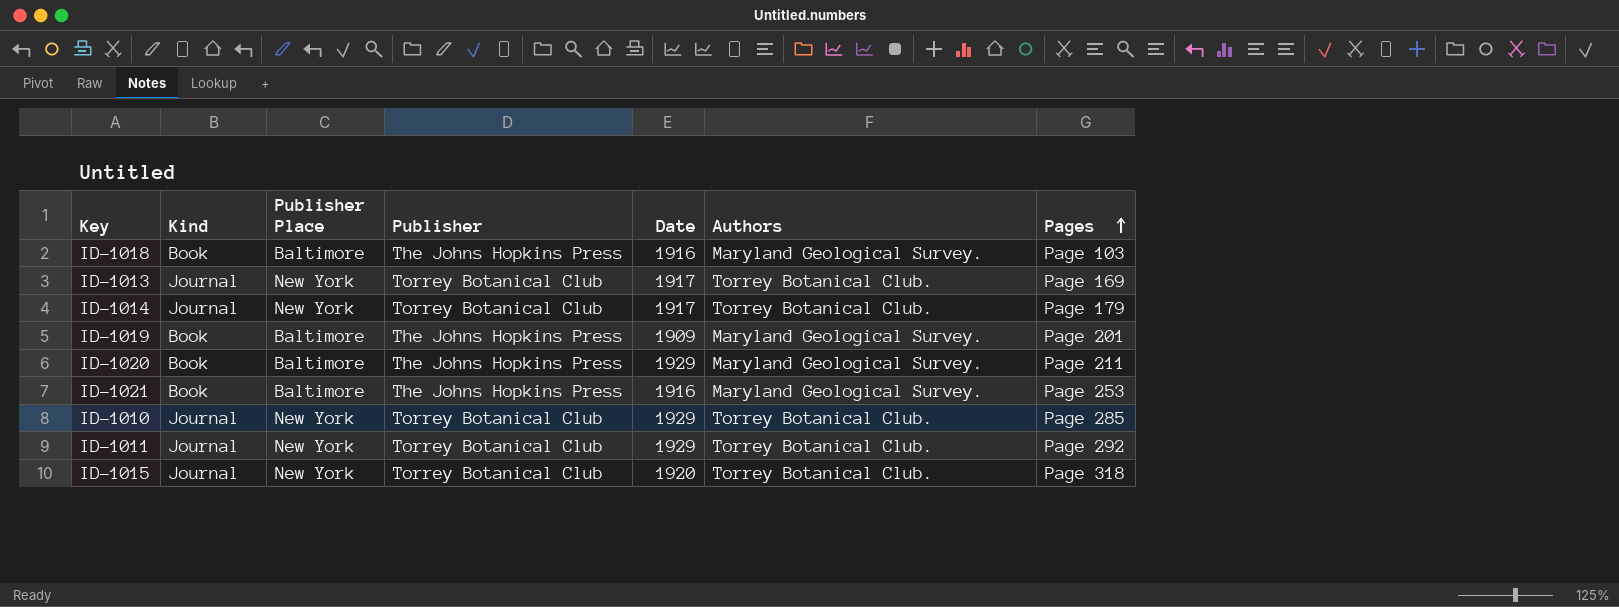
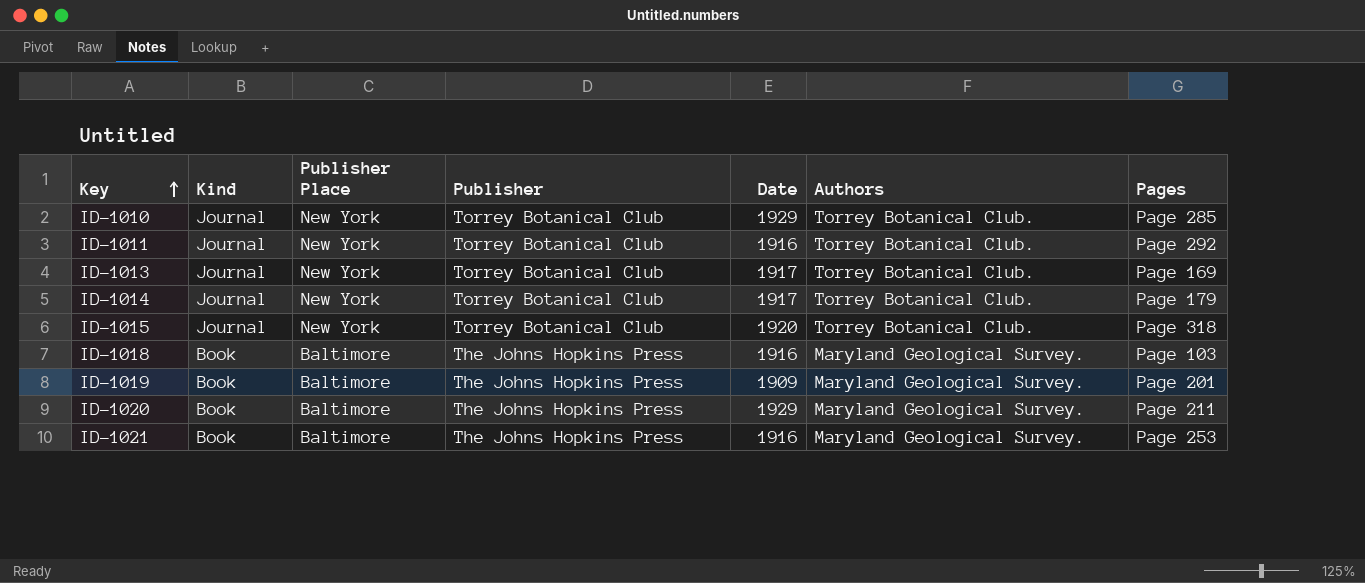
row order: Pages ascending -> Key ascending
ID-1011 | Date: 1929 -> 1916

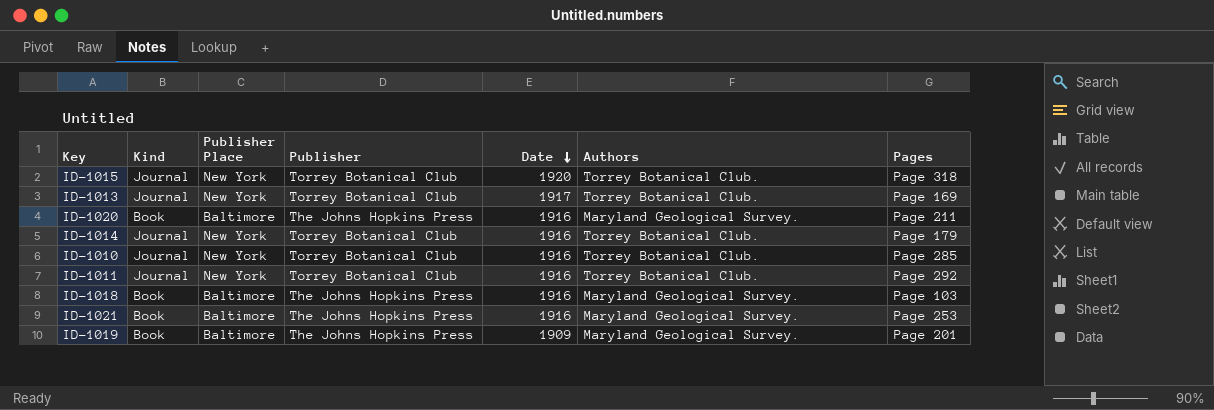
row order: Key ascending -> Date descending
ID-1020 | Date: 1929 -> 1916
ID-1014 | Date: 1917 -> 1916
ID-1010 | Date: 1929 -> 1916

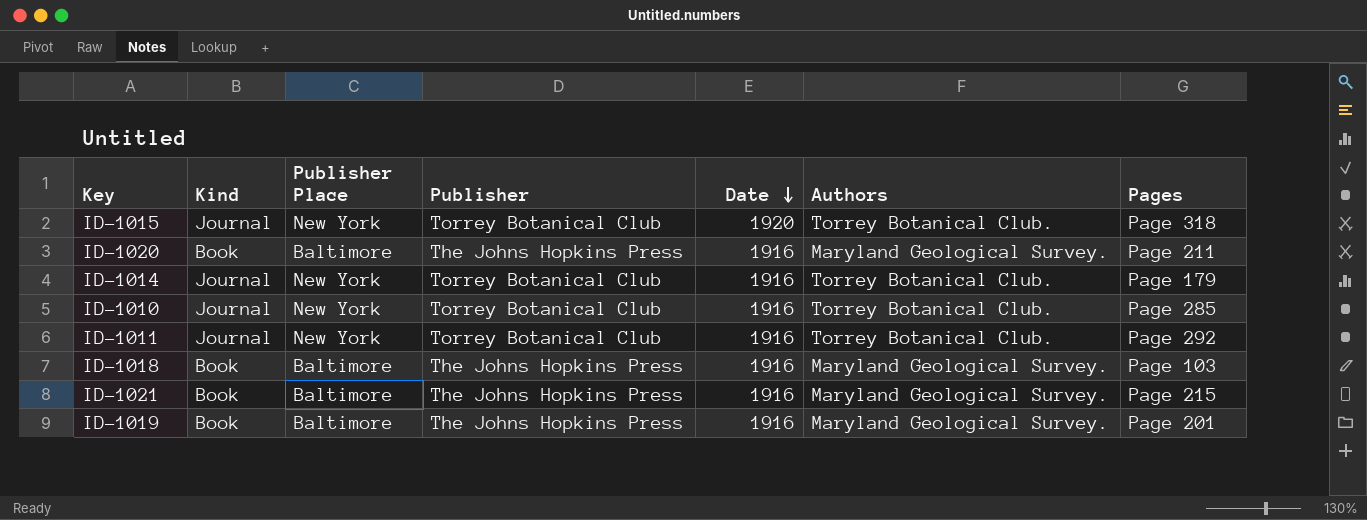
row ID-1013: Journal | New York | Torrey Botanical Club | 1917 | Torrey Botanical Club. | Page 169 -> none
ID-1021 | Pages: Page 253 -> Page 215
ID-1019 | Date: 1909 -> 1916

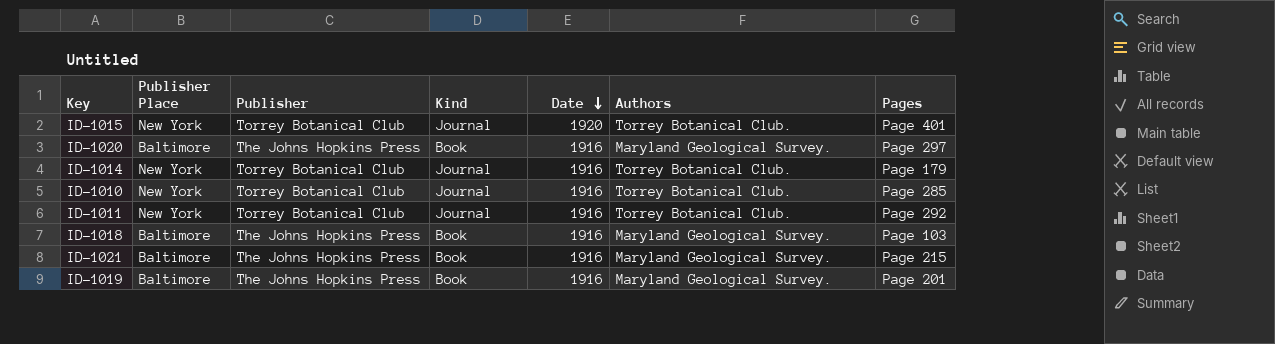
column Kind | position: 2 -> 4
ID-1015 | Pages: Page 318 -> Page 401
ID-1020 | Pages: Page 211 -> Page 297

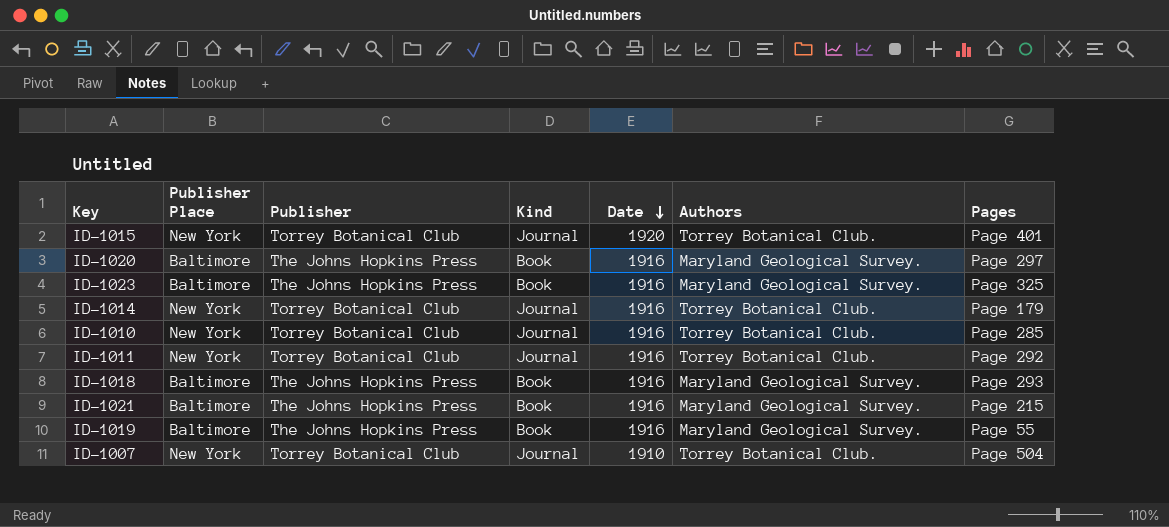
row ID-1023: none -> Baltimore | The Johns Hopkins Press | Book | 1916 | Maryland Geological Survey. | Page 325
ID-1018 | Pages: Page 103 -> Page 293
ID-1019 | Pages: Page 201 -> Page 55
row ID-1007: none -> New York | Torrey Botanical Club | Journal | 1910 | Torrey Botanical Club. | Page 504

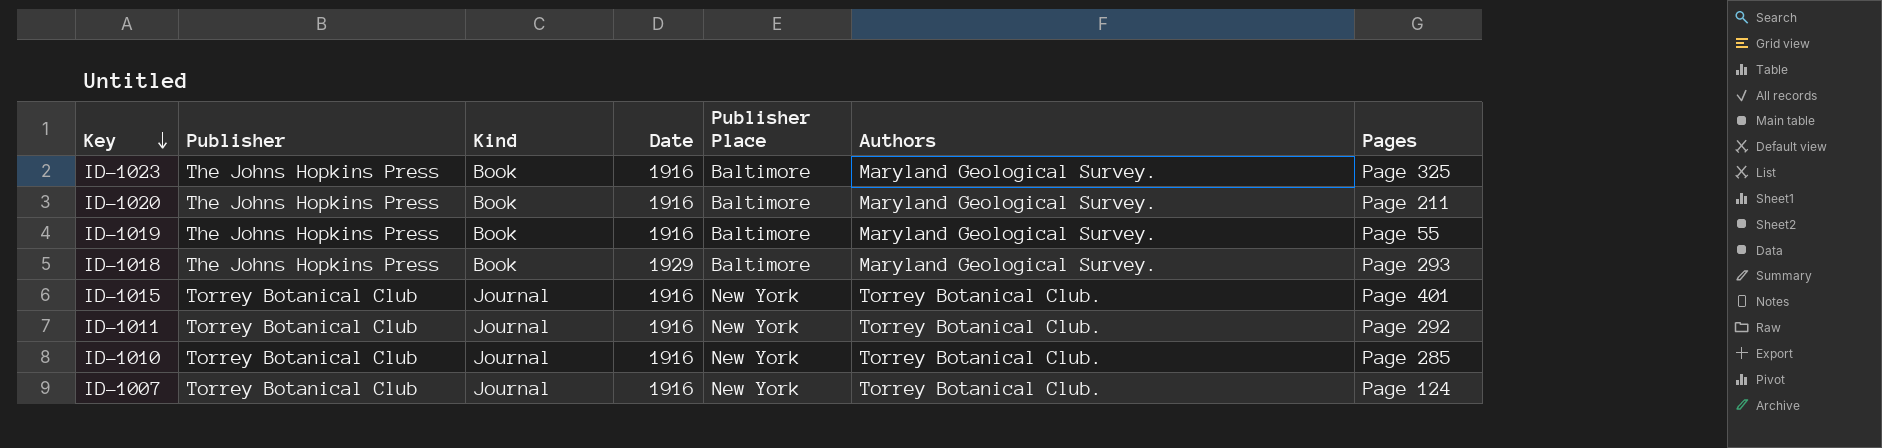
row order: Date descending -> Key descending
column Publisher Place | position: 2 -> 5
row ID-1014: New York | Torrey Botanical Club | Journal | 1916 | Torrey Botanical Club. | Page 179 -> none
row ID-1021: Baltimore | The Johns Hopkins Press | Book | 1916 | Maryland Geological Survey. | Page 215 -> none
ID-1020 | Pages: Page 297 -> Page 211
ID-1018 | Date: 1916 -> 1929
ID-1015 | Date: 1920 -> 1916
ID-1007 | Date: 1910 -> 1916
ID-1007 | Pages: Page 504 -> Page 124

